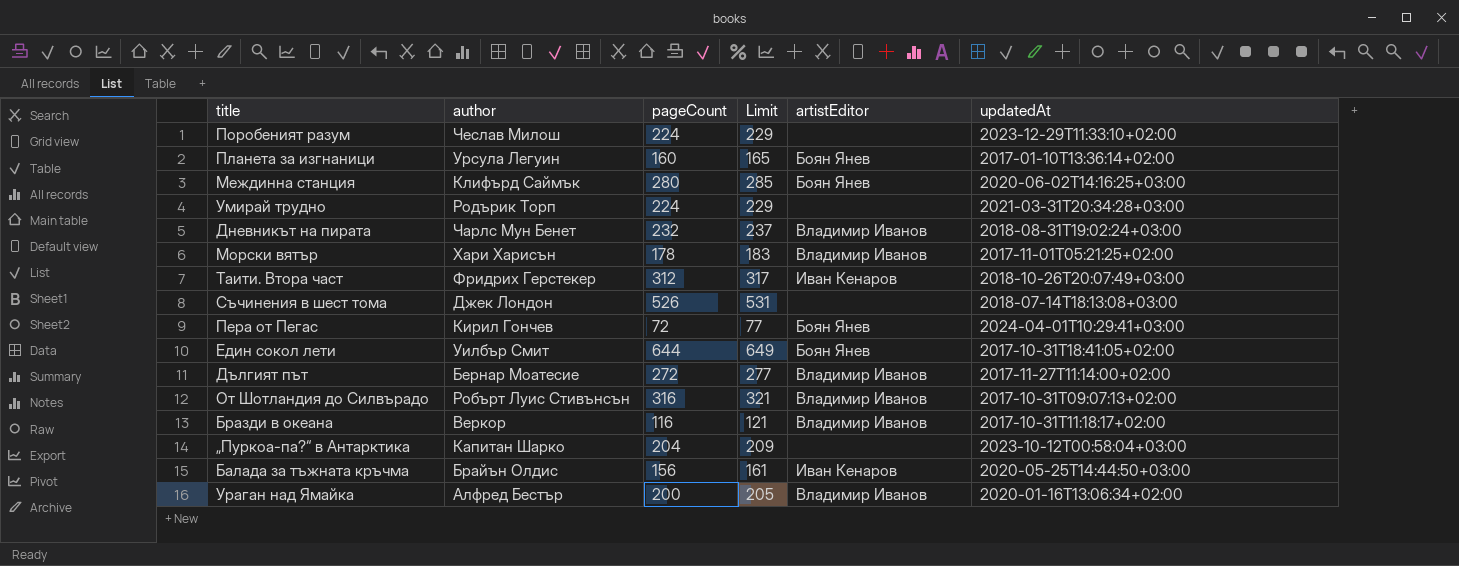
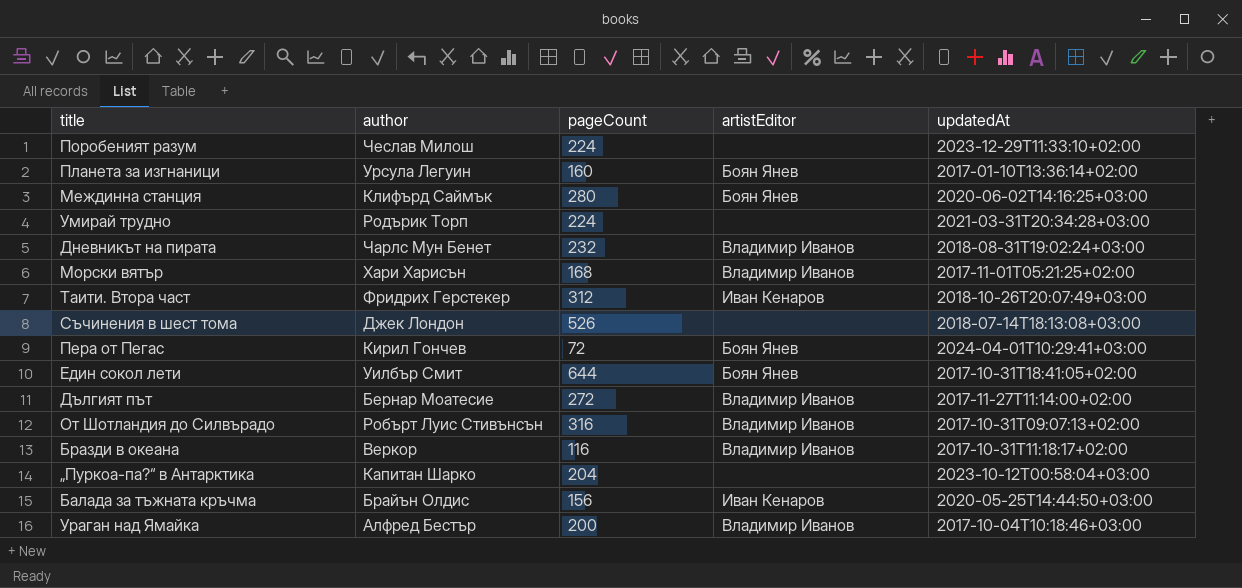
column Limit | formula: [pageCount] + 5 -> none
Морски вятър | pageCount: 178 -> 168
Ураган над Ямайка | updatedAt: 2020-01-16T13:06:34+02:00 -> 2017-10-04T10:18:46+03:00

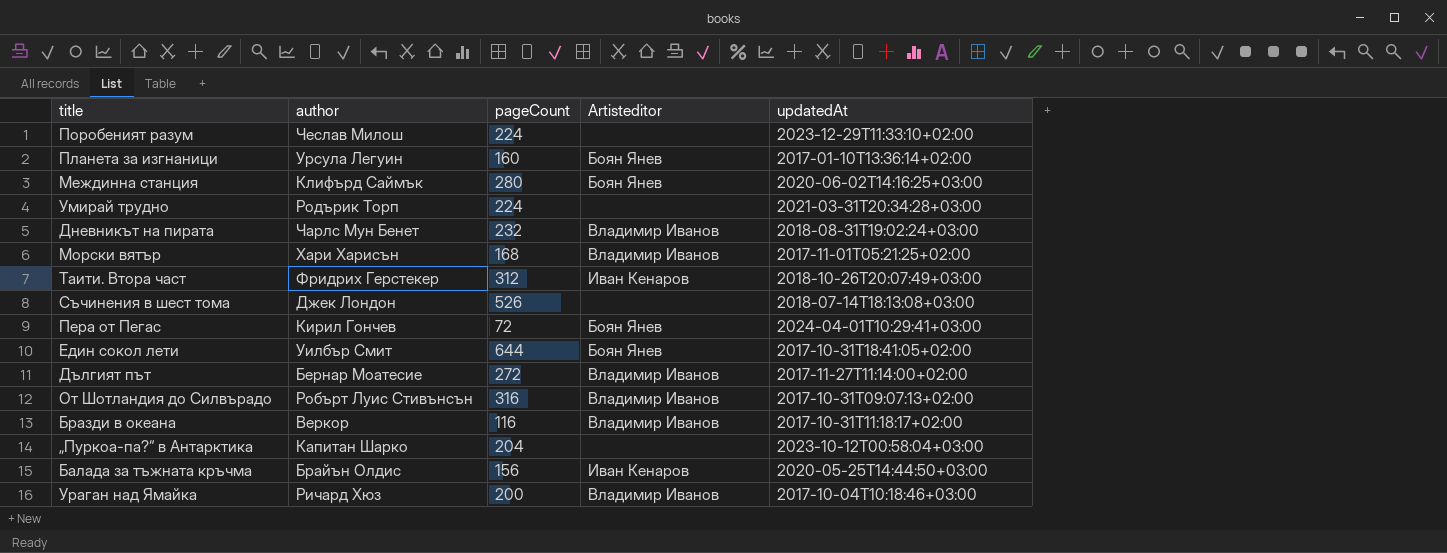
column name: artistEditor -> Artisteditor
Ураган над Ямайка | author: Алфред Бестър -> Ричард Хюз

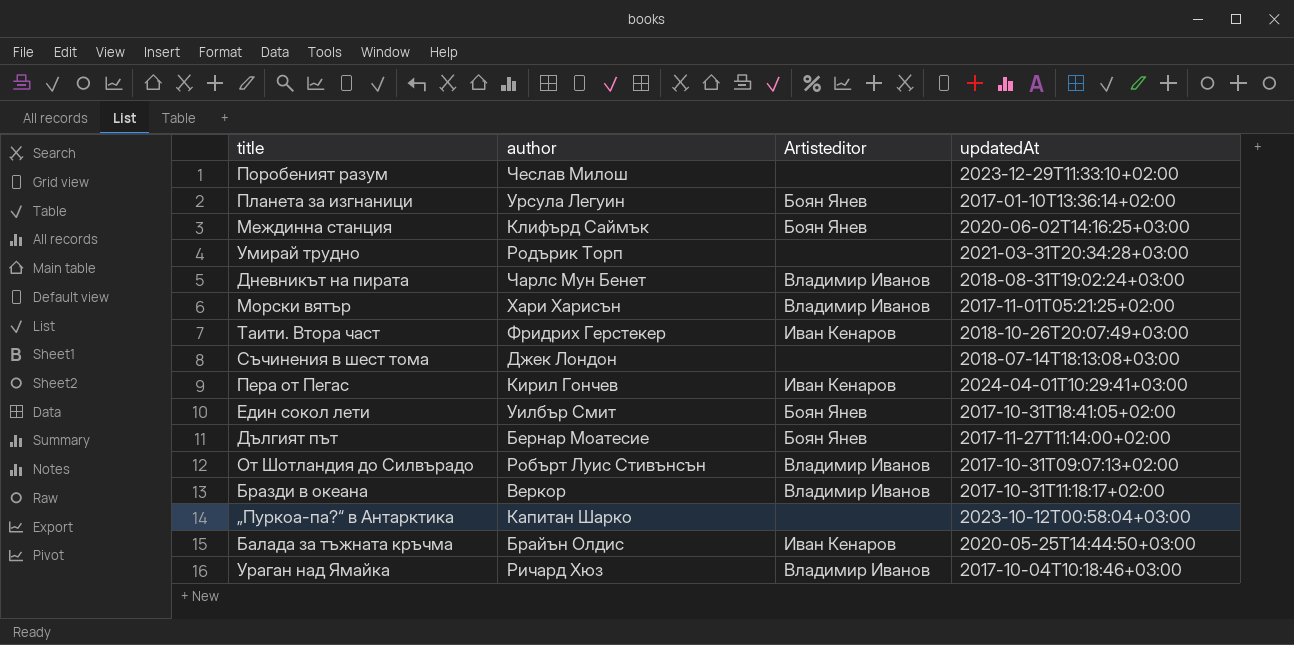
column pageCount | position: 3 -> none
Пера от Пегас | Artisteditor: Боян Янев -> Иван Кенаров
Дългият път | Artisteditor: Владимир Иванов -> Боян Янев

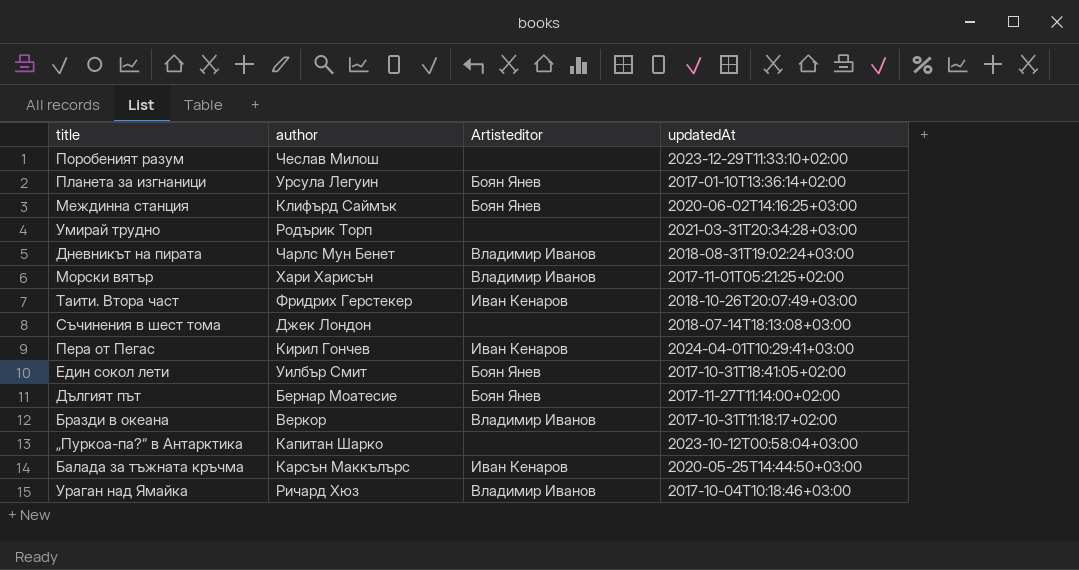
row От Шотландия до Силвърадо: Робърт Луис Стивънсън | Владимир Иванов | 2017-10-31T09:07:13+02:00 -> none
Балада за тъжната кръчма | author: Брайън Олдис -> Карсън Маккълърс

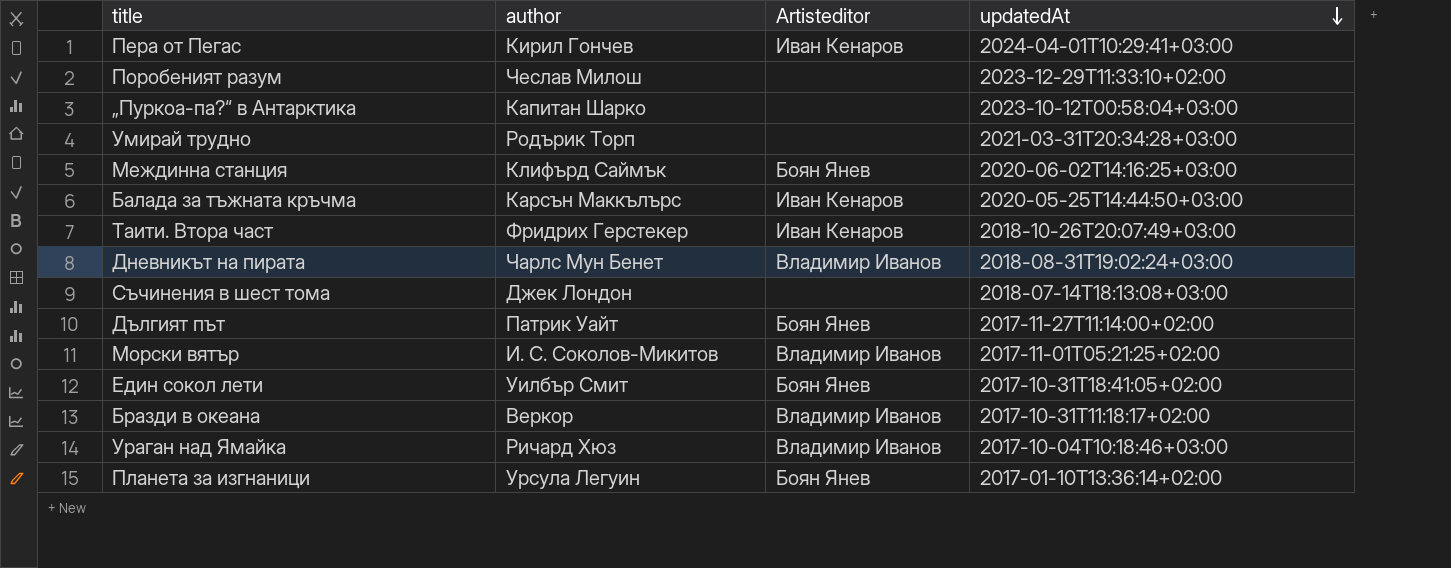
row order: none -> updatedAt descending
Дългият път | author: Бернар Моатесие -> Патрик Уайт
Морски вятър | author: Хари Харисън -> И. С. Соколов-Микитов

